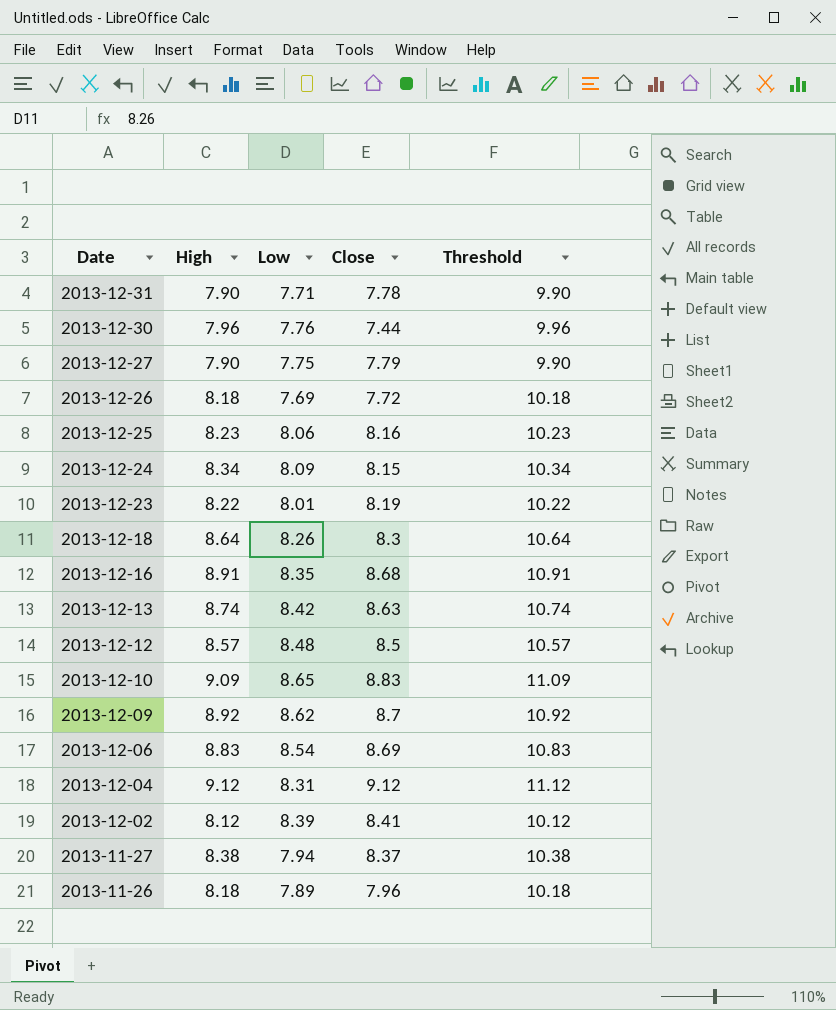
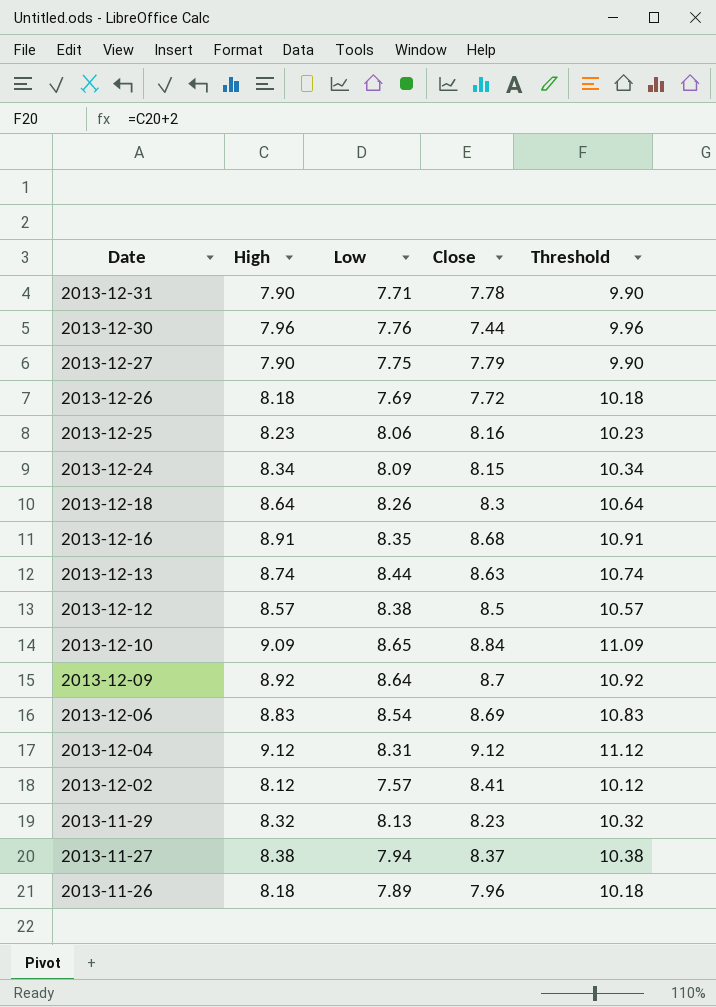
row 2013-12-23: 8.22 | 8.01 | 8.19 | 10.22 -> none
2013-12-13 | Low: 8.42 -> 8.44
2013-12-12 | Low: 8.48 -> 8.38
2013-12-10 | Close: 8.83 -> 8.84
2013-12-09 | Low: 8.62 -> 8.64
2013-12-02 | Low: 8.39 -> 7.57
row 2013-11-29: none -> 8.32 | 8.13 | 8.23 | 10.32

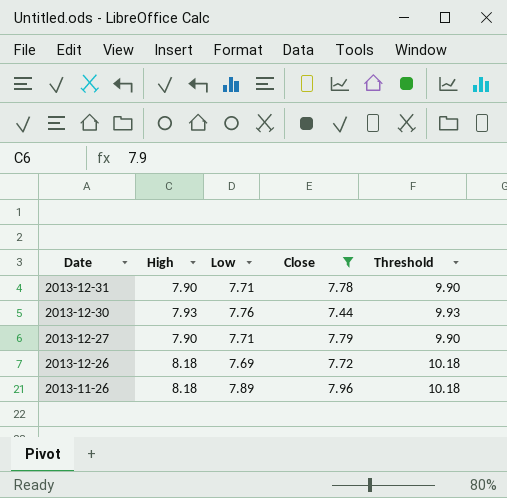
filter: none -> Close <= 7.96
2013-12-30 | High: 7.96 -> 7.93
2013-12-30 | Threshold: 9.96 -> 9.93
2013-12-27 | Low: 7.75 -> 7.71

